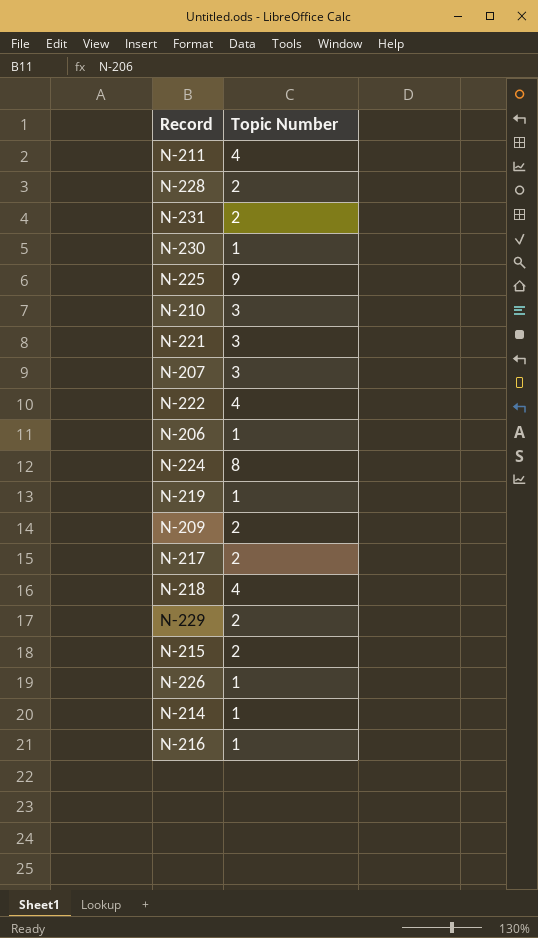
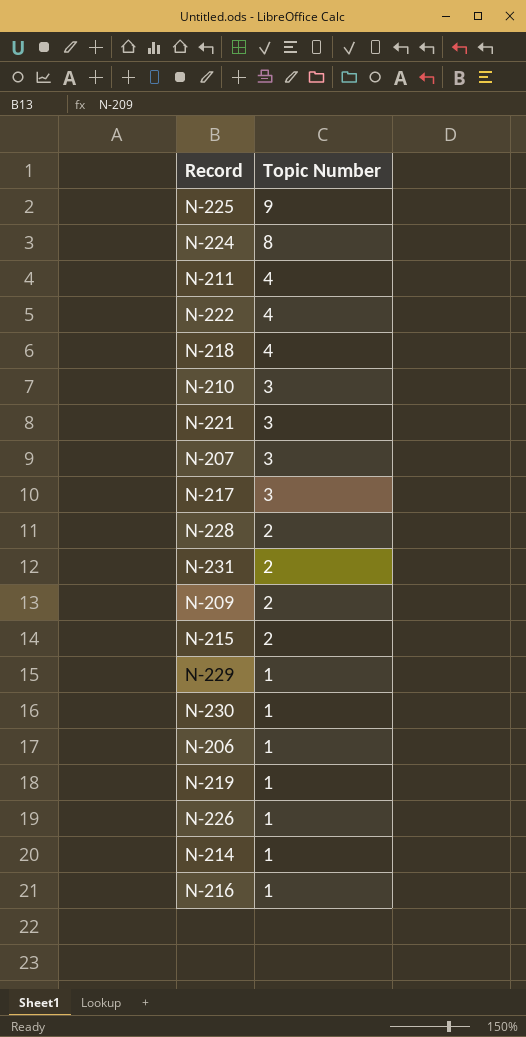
row order: none -> Topic Number descending
N-217 | Topic Number: 2 -> 3
N-229 | Topic Number: 2 -> 1

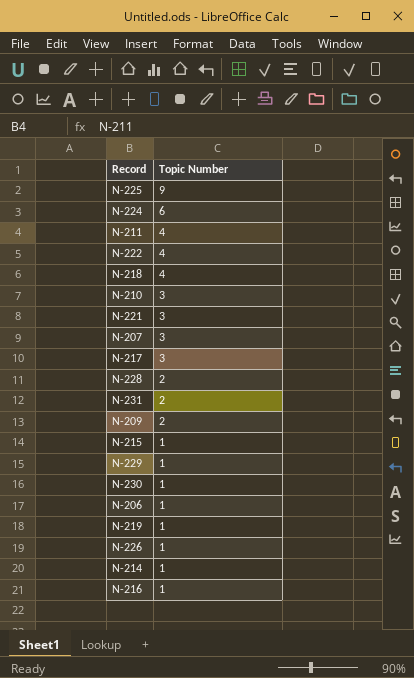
N-224 | Topic Number: 8 -> 6
N-215 | Topic Number: 2 -> 1

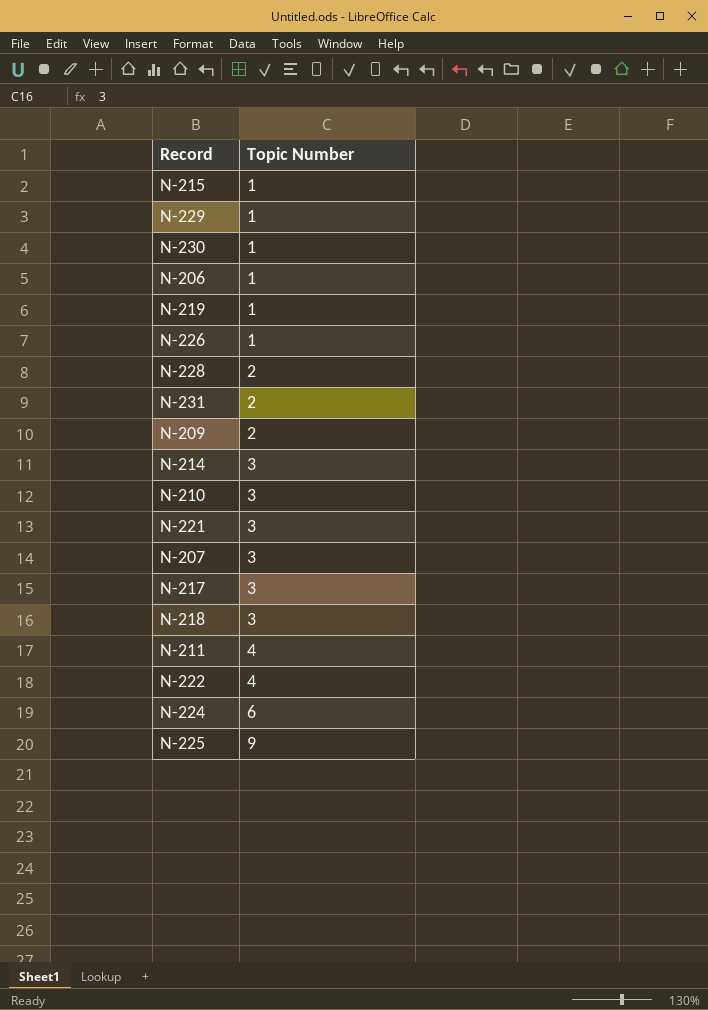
row order: Topic Number descending -> Topic Number ascending
row N-216: 1 -> none
N-214 | Topic Number: 1 -> 3
N-218 | Topic Number: 4 -> 3

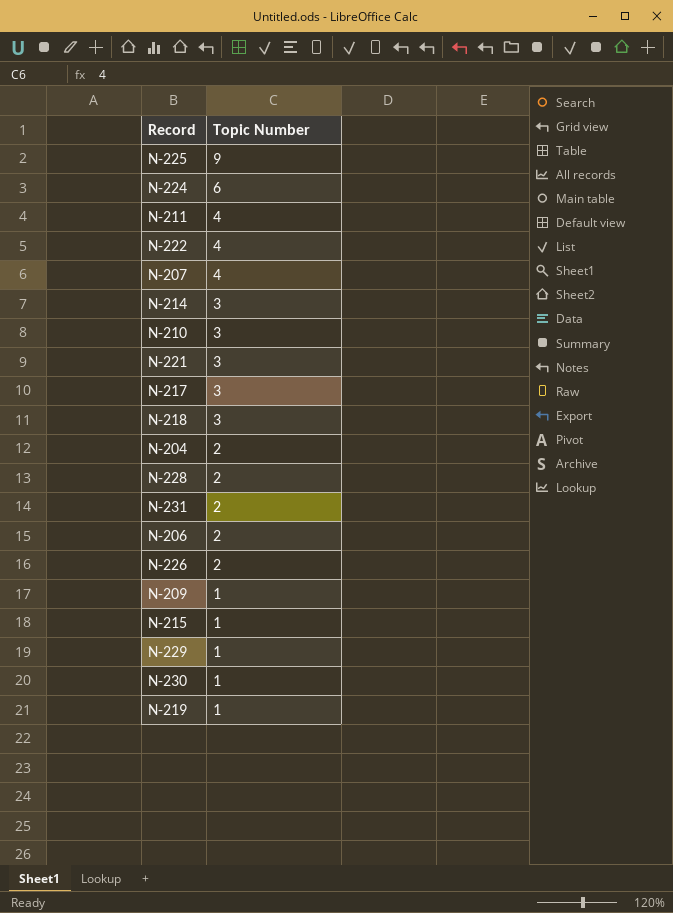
row order: Topic Number ascending -> Topic Number descending
N-207 | Topic Number: 3 -> 4
row N-204: none -> 2
N-206 | Topic Number: 1 -> 2
N-226 | Topic Number: 1 -> 2
N-209 | Topic Number: 2 -> 1

